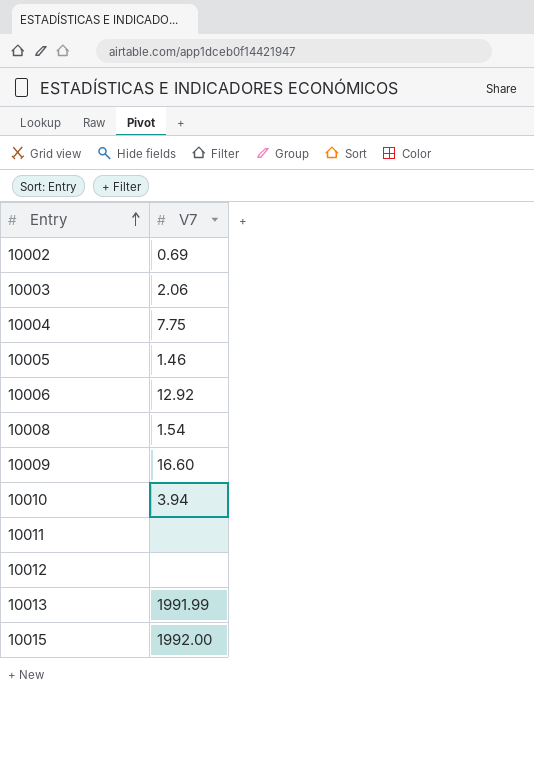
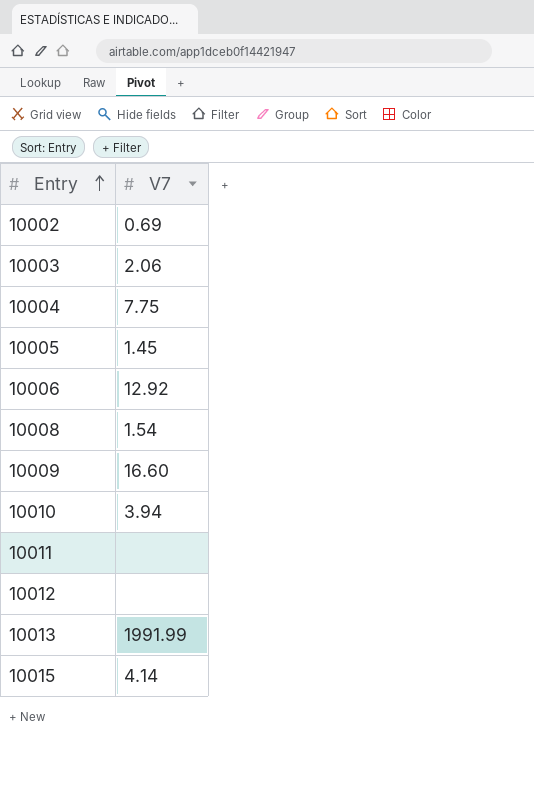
10005 | V7: 1.46 -> 1.45
10015 | V7: 1992.00 -> 4.14

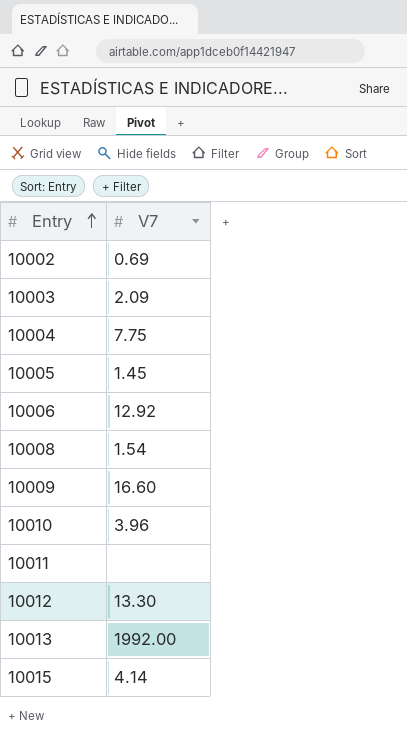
10003 | V7: 2.06 -> 2.09
10010 | V7: 3.94 -> 3.96
10012 | V7: none -> 13.30
10013 | V7: 1991.99 -> 1992.00

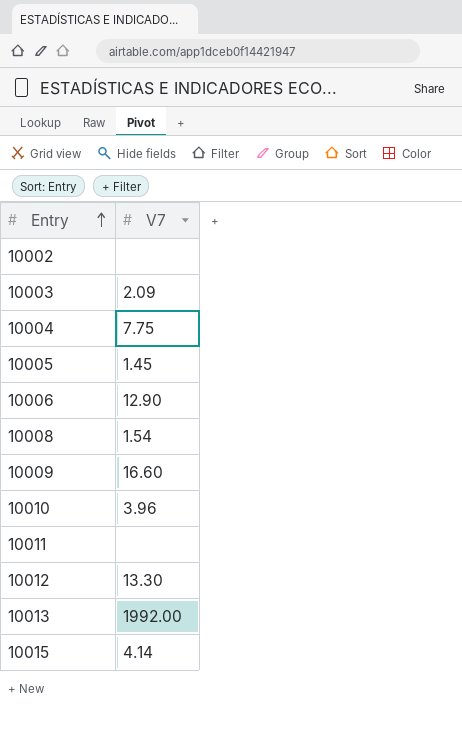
10002 | V7: 0.69 -> none
10006 | V7: 12.92 -> 12.90

